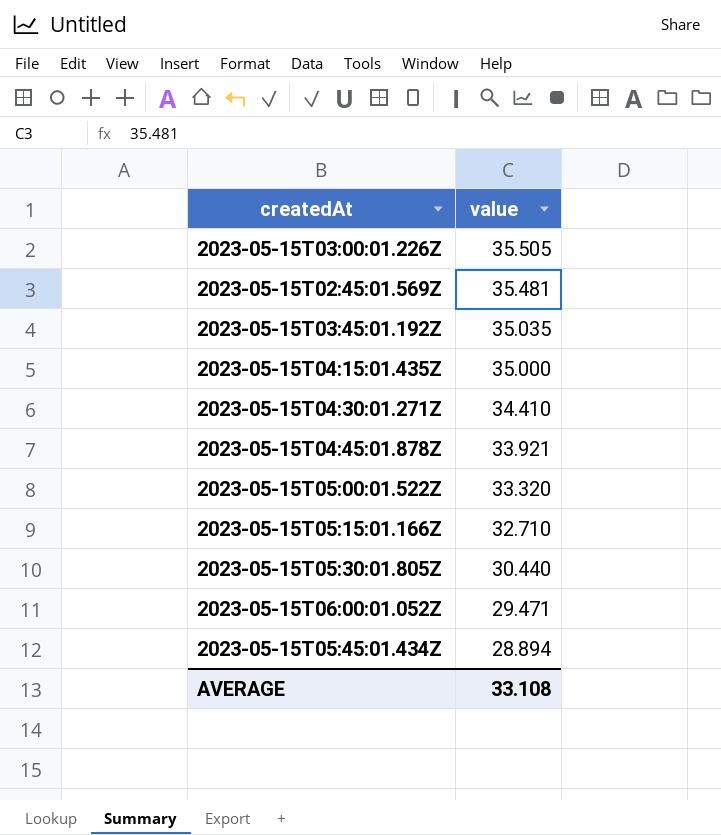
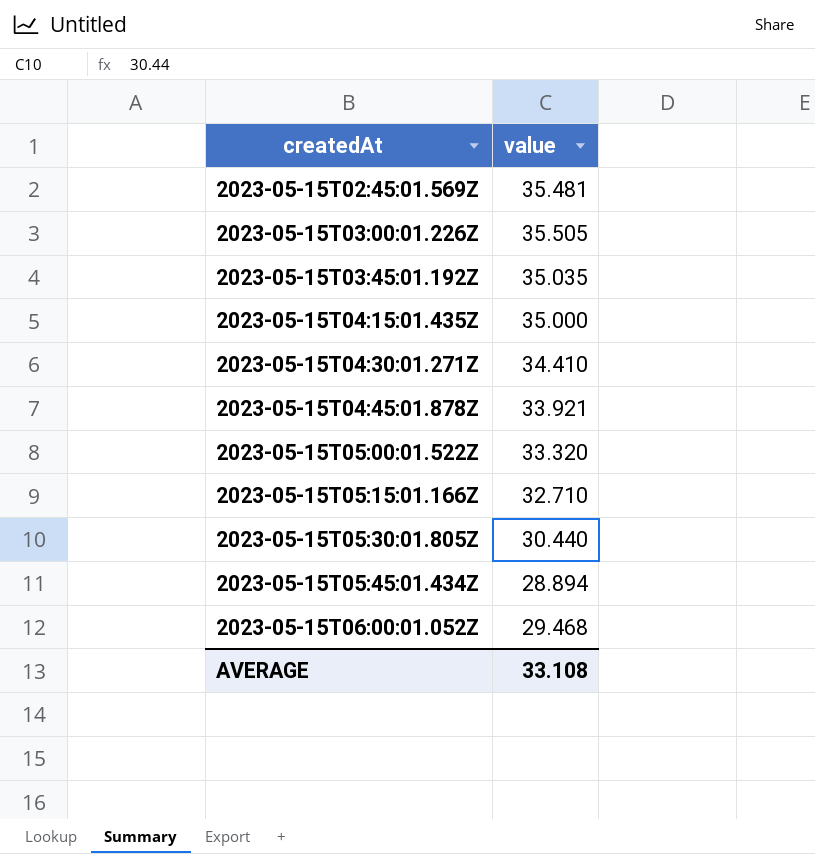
row order: value descending -> createdAt ascending
2023-05-15T06:00:01.052Z | value: 29.471 -> 29.468

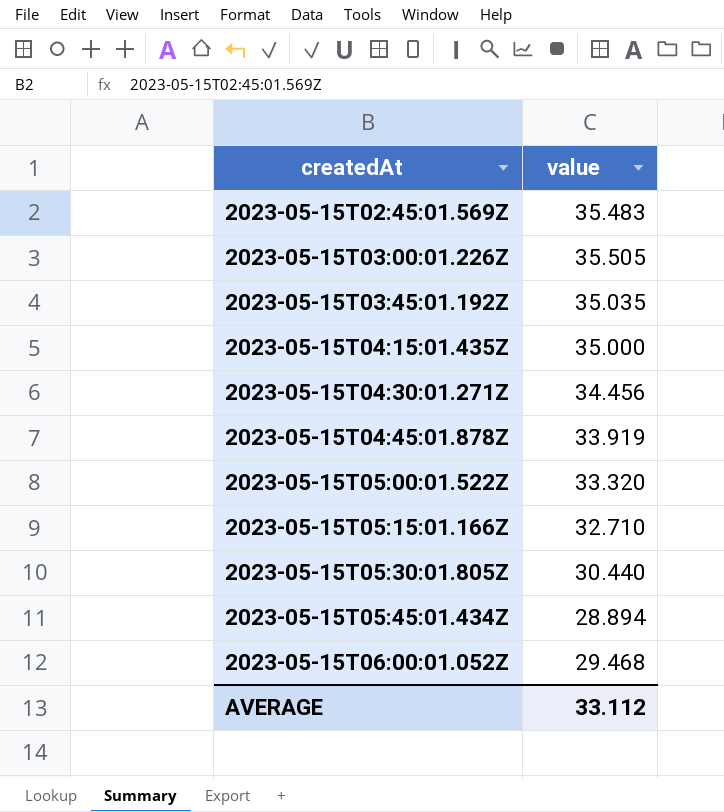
2023-05-15T02:45:01.569Z | value: 35.481 -> 35.483
2023-05-15T04:30:01.271Z | value: 34.410 -> 34.456
2023-05-15T04:45:01.878Z | value: 33.921 -> 33.919
AVERAGE | value: 33.108 -> 33.112

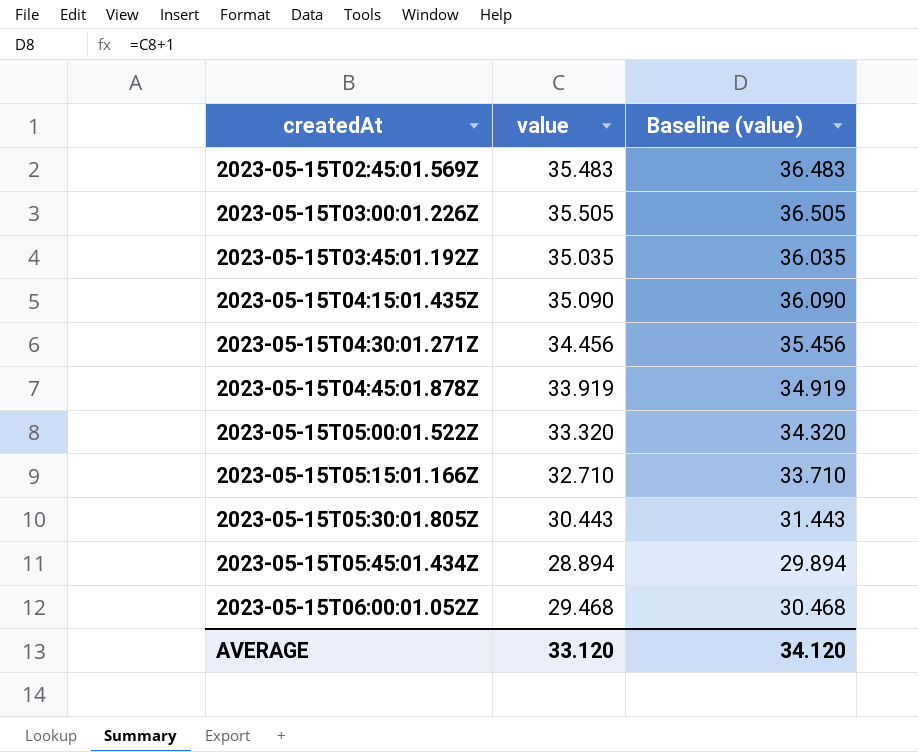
column Baseline (value) | formula: none -> [value] + 1
2023-05-15T04:15:01.435Z | value: 35.000 -> 35.090
2023-05-15T05:30:01.805Z | value: 30.440 -> 30.443
AVERAGE | value: 33.112 -> 33.120

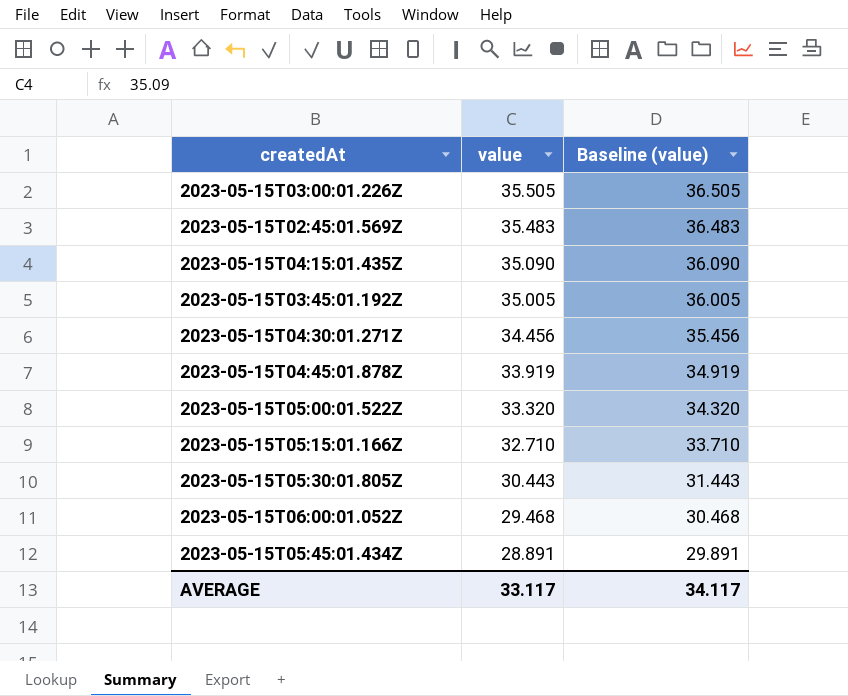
row order: createdAt ascending -> value descending
2023-05-15T03:45:01.192Z | value: 35.035 -> 35.005
2023-05-15T03:45:01.192Z | Baseline (value): 36.035 -> 36.005
2023-05-15T05:45:01.434Z | value: 28.894 -> 28.891
2023-05-15T05:45:01.434Z | Baseline (value): 29.894 -> 29.891
AVERAGE | value: 33.120 -> 33.117
AVERAGE | Baseline (value): 34.120 -> 34.117

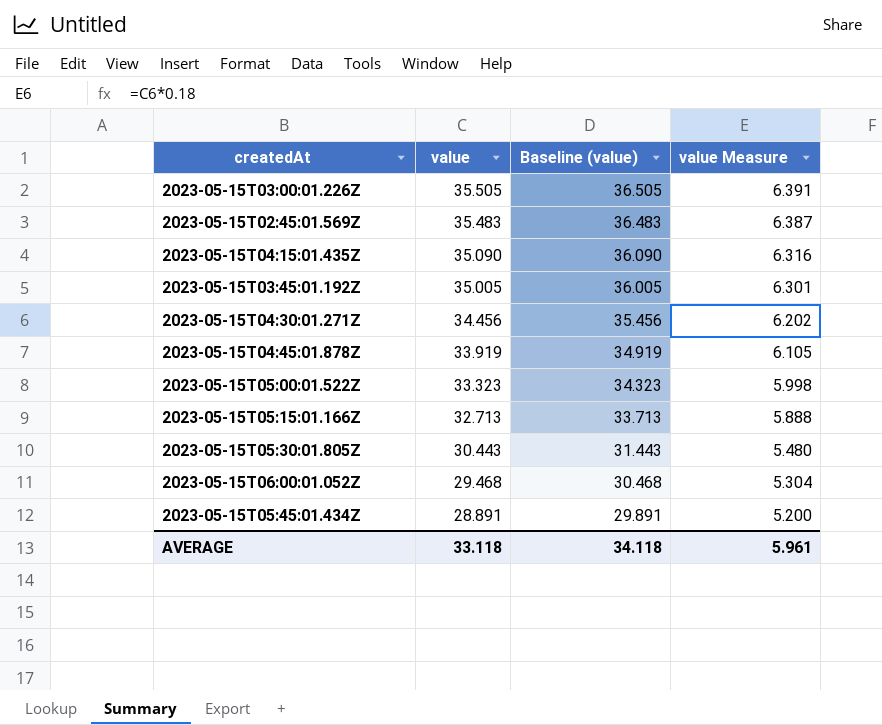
column value Measure | formula: none -> [value] * 0.18
2023-05-15T05:00:01.522Z | value: 33.320 -> 33.323
2023-05-15T05:00:01.522Z | Baseline (value): 34.320 -> 34.323
2023-05-15T05:15:01.166Z | value: 32.710 -> 32.713
2023-05-15T05:15:01.166Z | Baseline (value): 33.710 -> 33.713
AVERAGE | value: 33.117 -> 33.118
AVERAGE | Baseline (value): 34.117 -> 34.118

